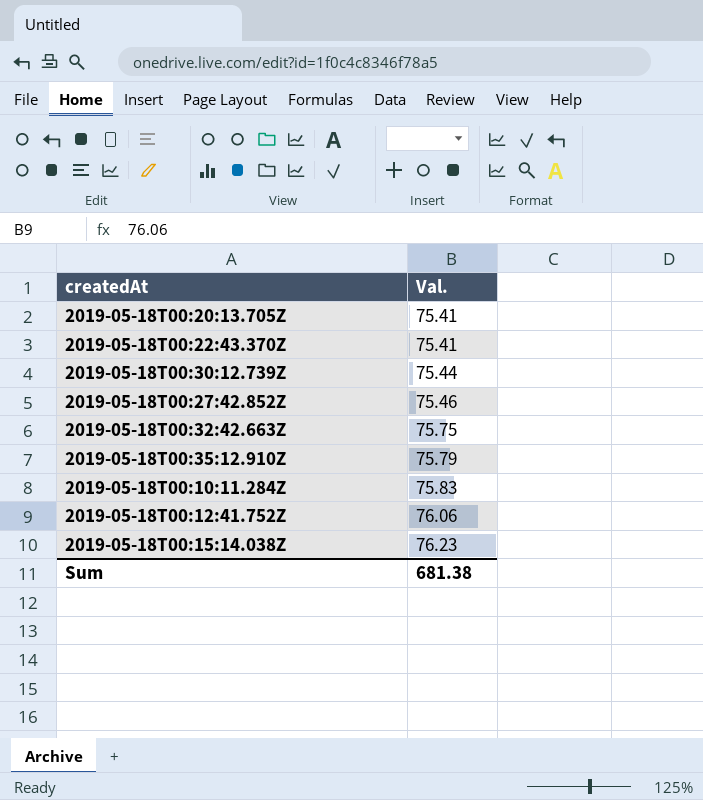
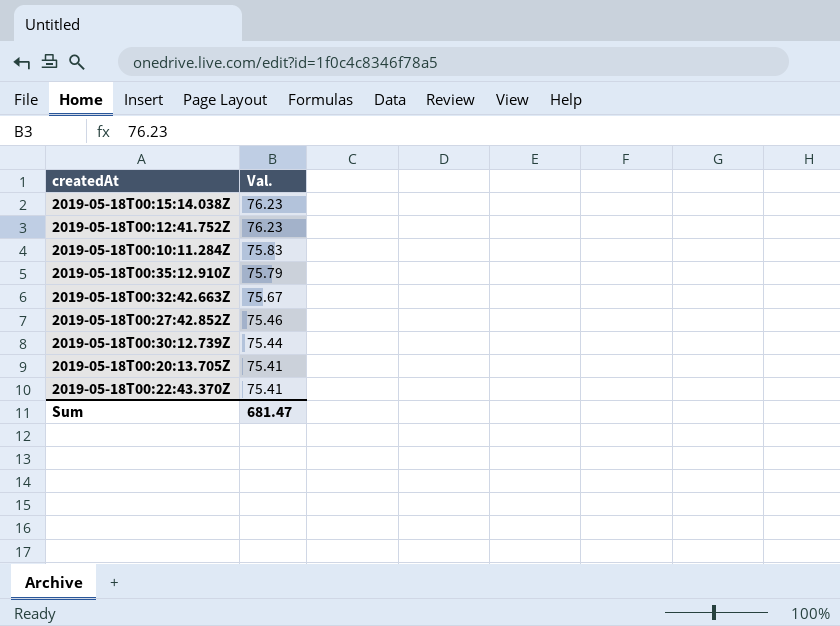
row order: Val. ascending -> Val. descending
2019-05-18T00:12:41.752Z | Val.: 76.06 -> 76.23
2019-05-18T00:32:42.663Z | Val.: 75.75 -> 75.67
Sum | Val.: 681.38 -> 681.47

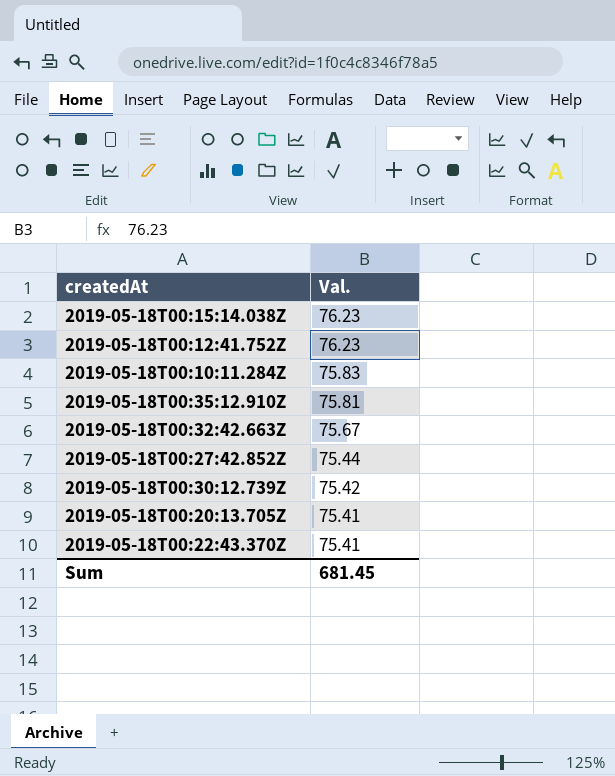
2019-05-18T00:35:12.910Z | Val.: 75.79 -> 75.81
2019-05-18T00:27:42.852Z | Val.: 75.46 -> 75.44
2019-05-18T00:30:12.739Z | Val.: 75.44 -> 75.42
Sum | Val.: 681.47 -> 681.45

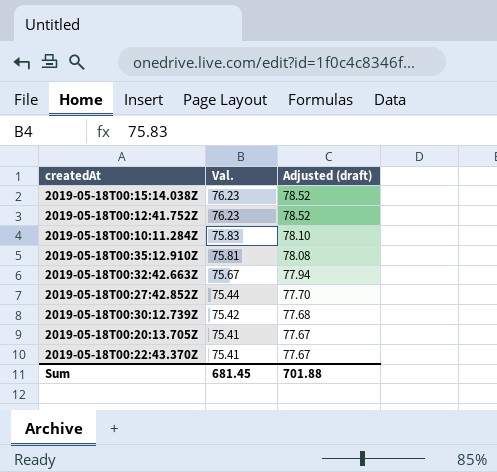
column Adjusted (draft) | formula: none -> [Val.] * 1.03

